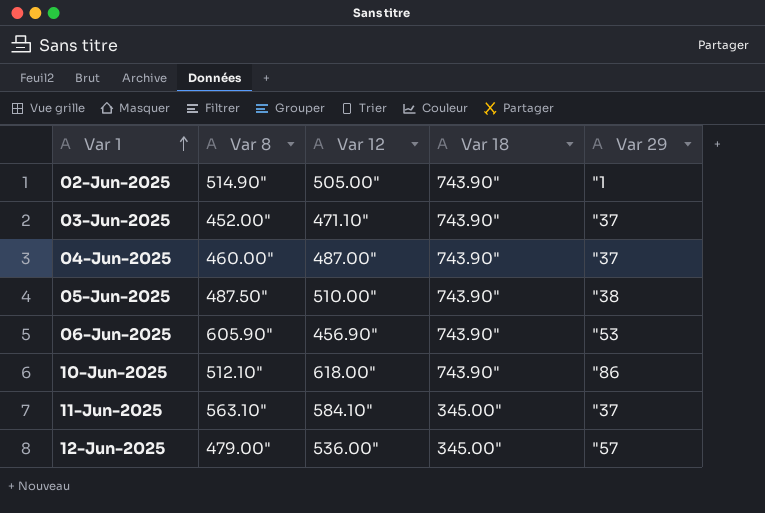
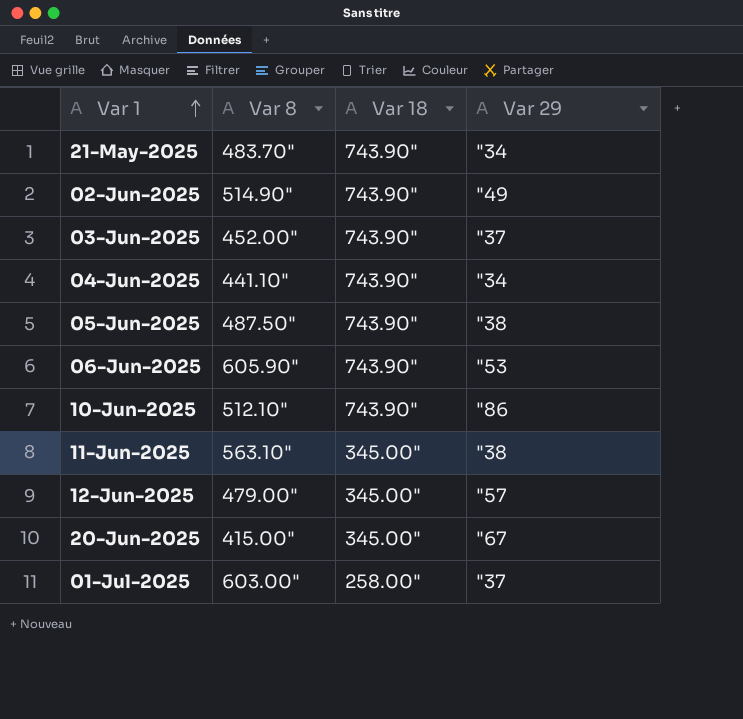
column Var 12 | position: 3 -> none
row 21-May-2025: none -> 483.70" | 743.90" | "34
02-Jun-2025 | Var 29: "1 -> "49
04-Jun-2025 | Var 8: 460.00" -> 441.10"
04-Jun-2025 | Var 29: "37 -> "34
11-Jun-2025 | Var 29: "37 -> "38
row 20-Jun-2025: none -> 415.00" | 345.00" | "67
row 01-Jul-2025: none -> 603.00" | 258.00" | "37

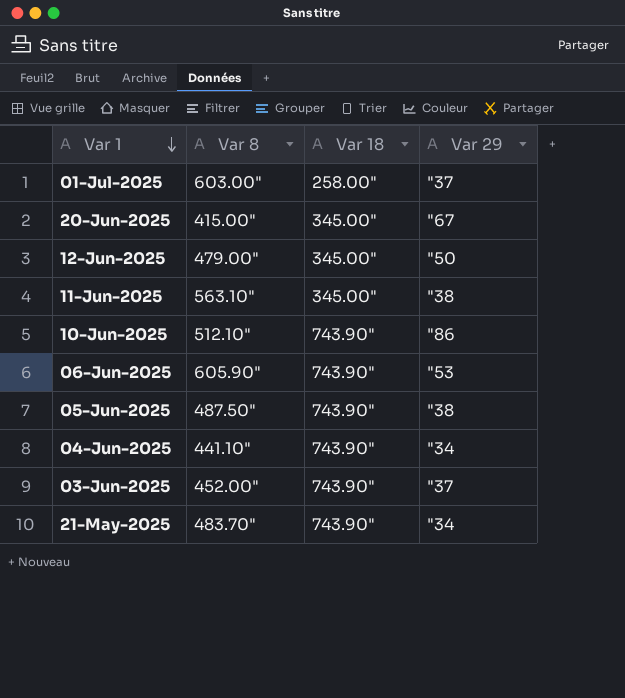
row order: Var 1 ascending -> Var 1 descending
row 02-Jun-2025: 514.90" | 743.90" | "49 -> none
12-Jun-2025 | Var 29: "57 -> "50

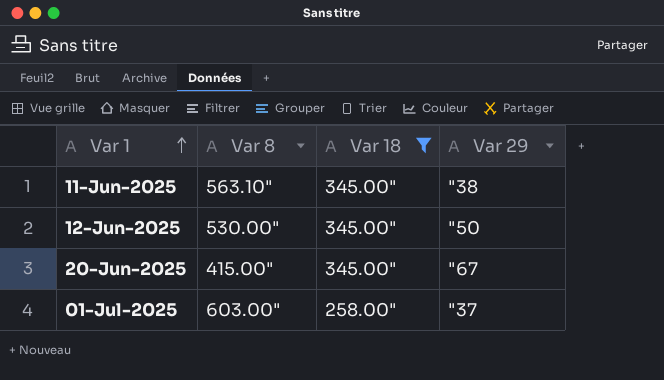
filter: none -> Var 18 != 743.90"
row order: Var 1 descending -> Var 1 ascending
12-Jun-2025 | Var 8: 479.00" -> 530.00"

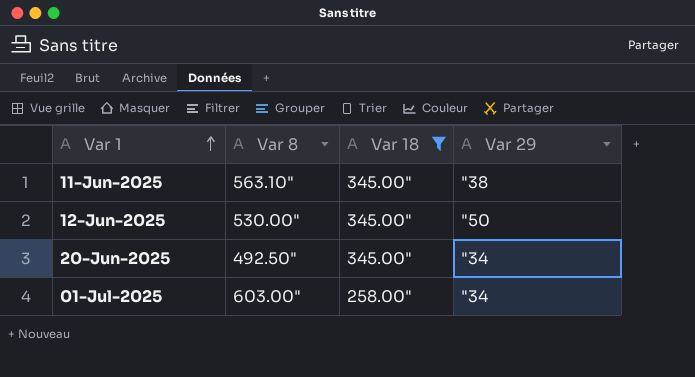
20-Jun-2025 | Var 8: 415.00" -> 492.50"
20-Jun-2025 | Var 29: "67 -> "34
01-Jul-2025 | Var 29: "37 -> "34

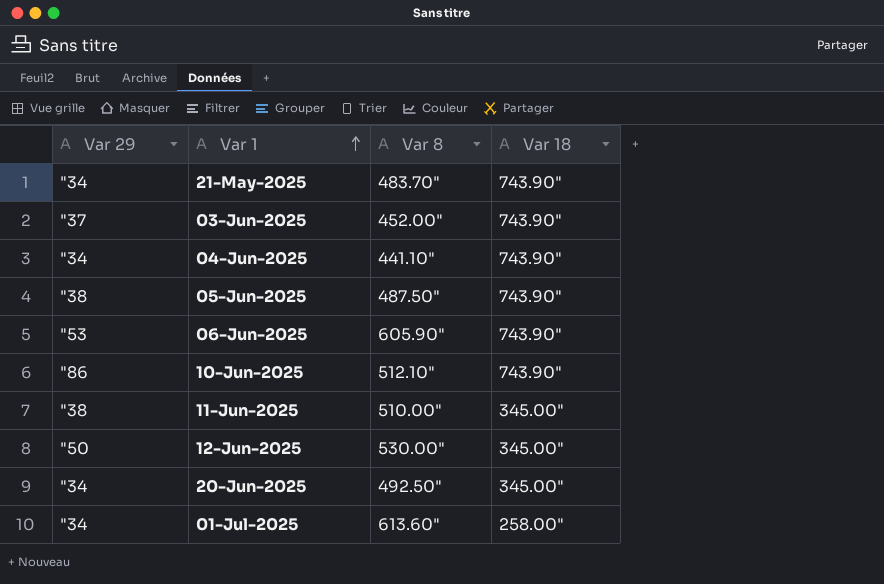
filter: Var 18 != 743.90" -> none
column Var 29 | position: 4 -> 1
11-Jun-2025 | Var 8: 563.10" -> 510.00"
01-Jul-2025 | Var 8: 603.00" -> 613.60"

